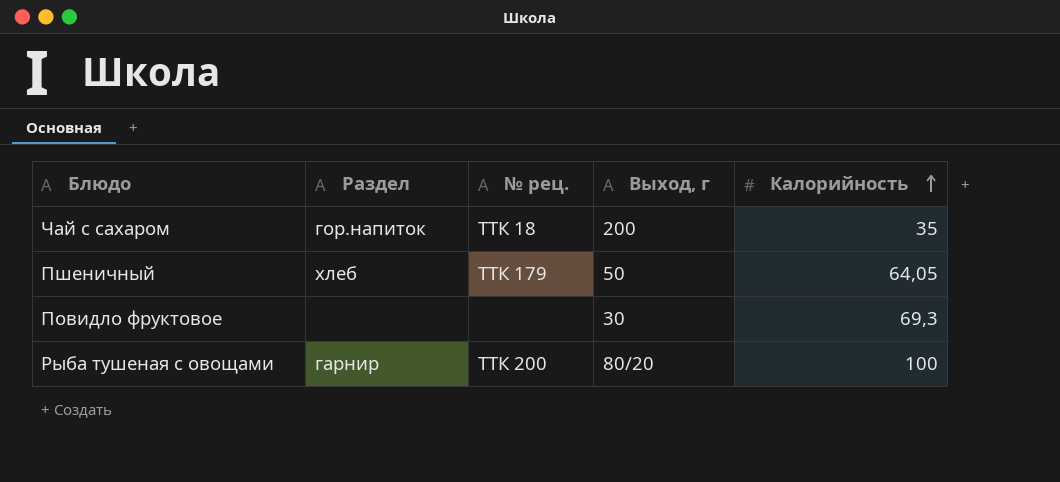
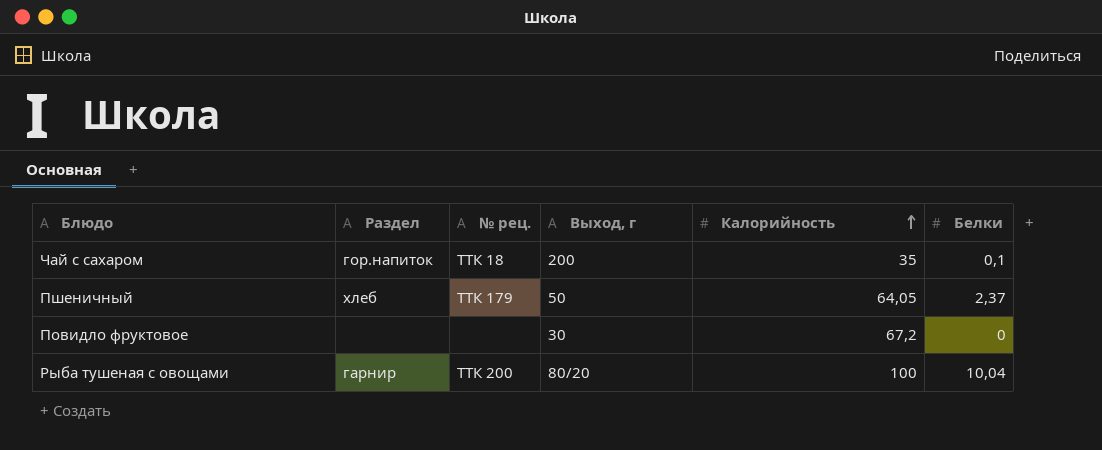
column Белки | position: none -> 6
Повидло фруктовое | Калорийность: 69,3 -> 67,2

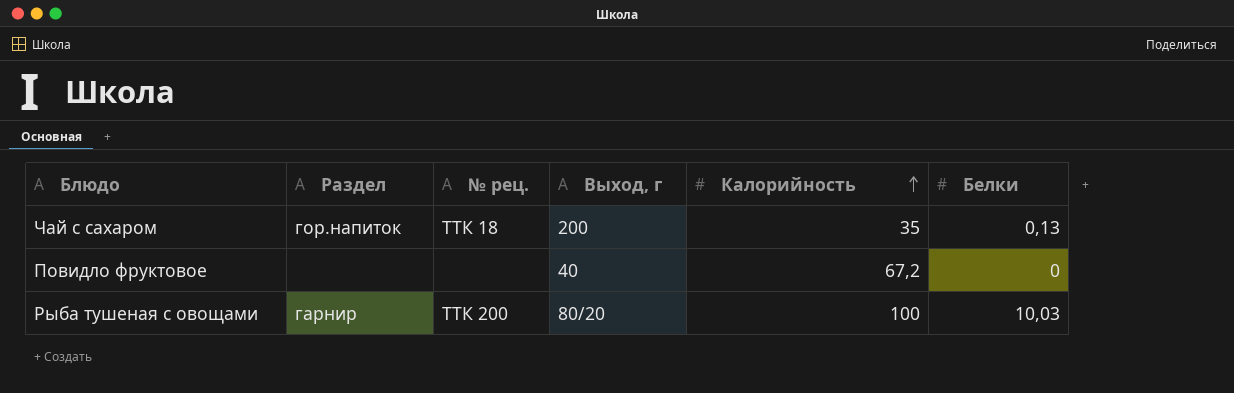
row Пшеничный: хлеб | ТТК 179 | 50 | 64,05 | 2,37 -> none
Чай с сахаром | Белки: 0,1 -> 0,13
Повидло фруктовое | Выход, г: 30 -> 40
Рыба тушеная с овощами | Белки: 10,04 -> 10,03

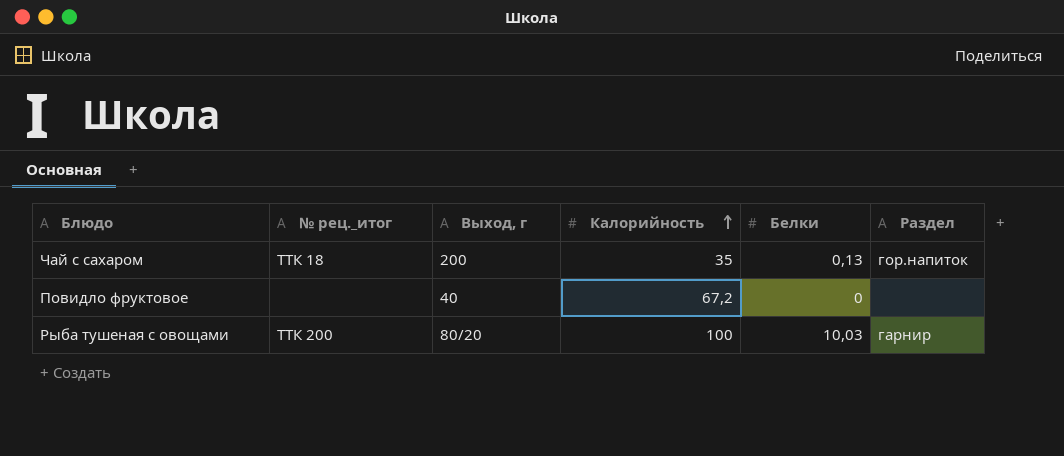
column name: № рец. -> № рец._итог
column Раздел | position: 2 -> 6

